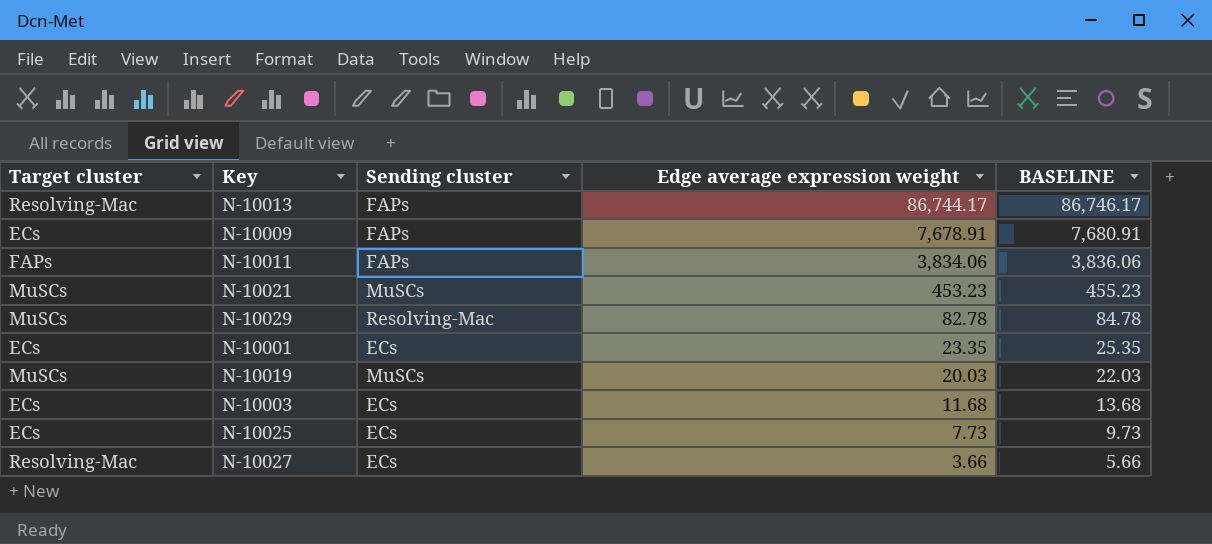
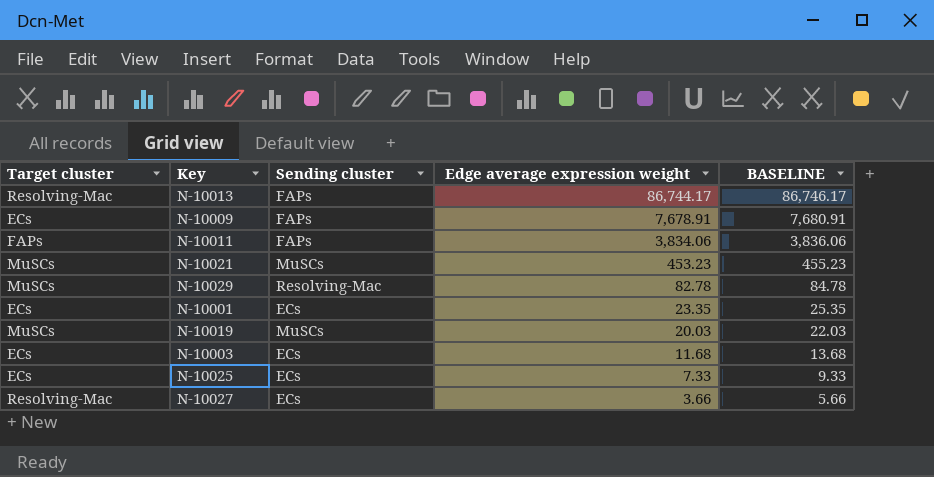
N-10025 | Edge average expression weight: 7.73 -> 7.33
N-10025 | BASELINE: 9.73 -> 9.33

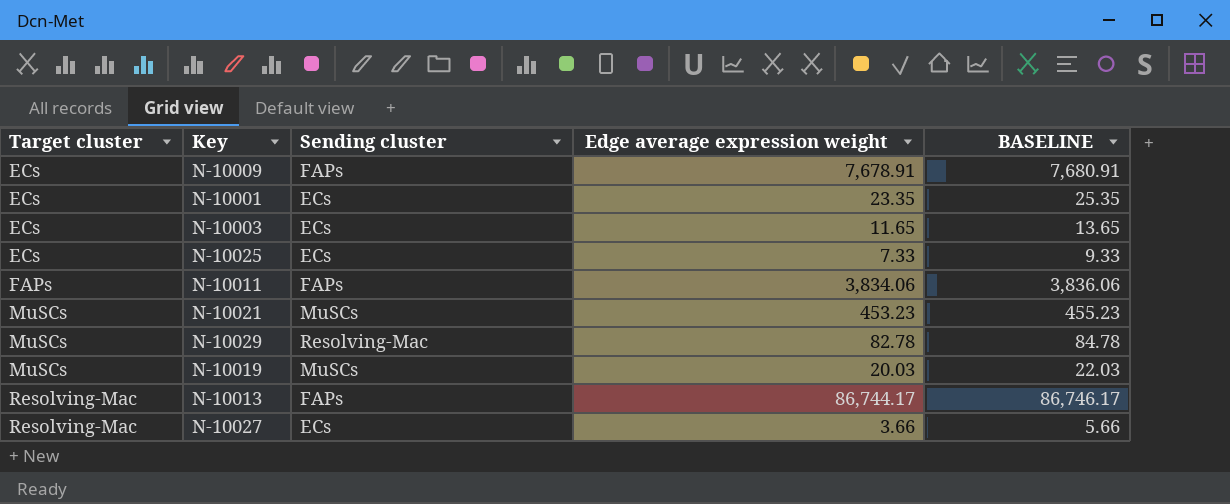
row order: Edge average expression weight descending -> Target cluster ascending
N-10003 | Edge average expression weight: 11.68 -> 11.65
N-10003 | BASELINE: 13.68 -> 13.65

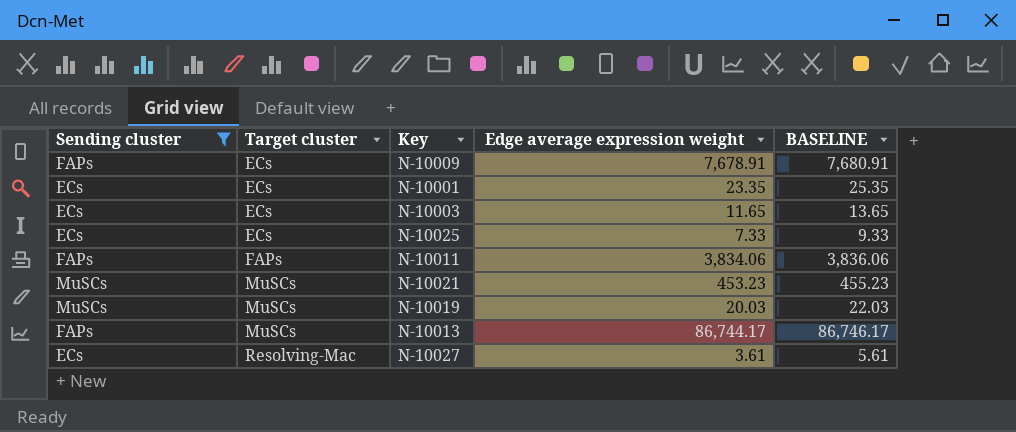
filter: none -> Sending cluster != Resolving-Mac
column Sending cluster | position: 3 -> 1
N-10013 | Target cluster: Resolving-Mac -> MuSCs
N-10027 | Edge average expression weight: 3.66 -> 3.61
N-10027 | BASELINE: 5.66 -> 5.61

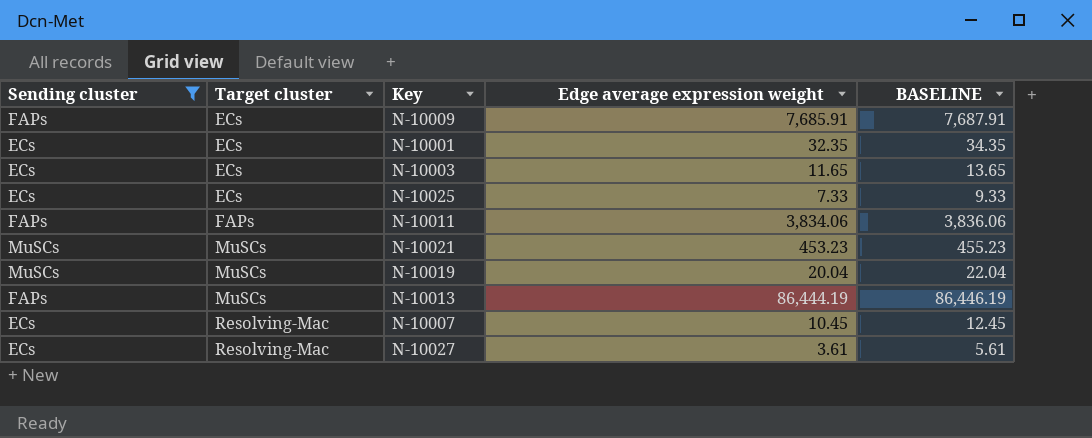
N-10009 | Edge average expression weight: 7,678.91 -> 7,685.91
N-10009 | BASELINE: 7,680.91 -> 7,687.91
N-10001 | Edge average expression weight: 23.35 -> 32.35
N-10001 | BASELINE: 25.35 -> 34.35
N-10019 | Edge average expression weight: 20.03 -> 20.04
N-10019 | BASELINE: 22.03 -> 22.04
N-10013 | Edge average expression weight: 86,744.17 -> 86,444.19
N-10013 | BASELINE: 86,746.17 -> 86,446.19
row N-10007: none -> ECs | Resolving-Mac | 10.45 | 12.45

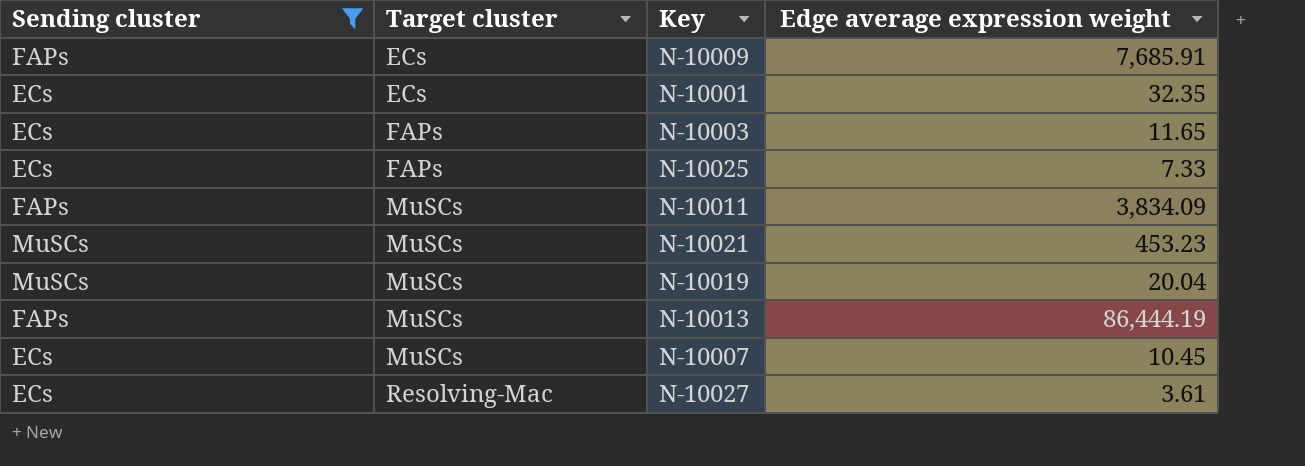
column BASELINE | formula: [Edge average expression weight] + 2 -> none
N-10003 | Target cluster: ECs -> FAPs
N-10025 | Target cluster: ECs -> FAPs
N-10011 | Target cluster: FAPs -> MuSCs
N-10011 | Edge average expression weight: 3,834.06 -> 3,834.09
N-10007 | Target cluster: Resolving-Mac -> MuSCs

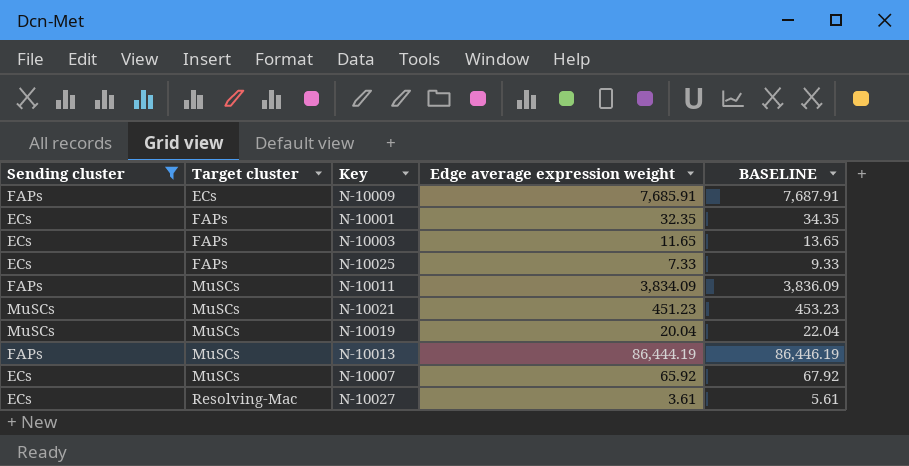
column BASELINE | formula: none -> [Edge average expression weight] + 2
N-10001 | Target cluster: ECs -> FAPs
N-10021 | Edge average expression weight: 453.23 -> 451.23
N-10007 | Edge average expression weight: 10.45 -> 65.92

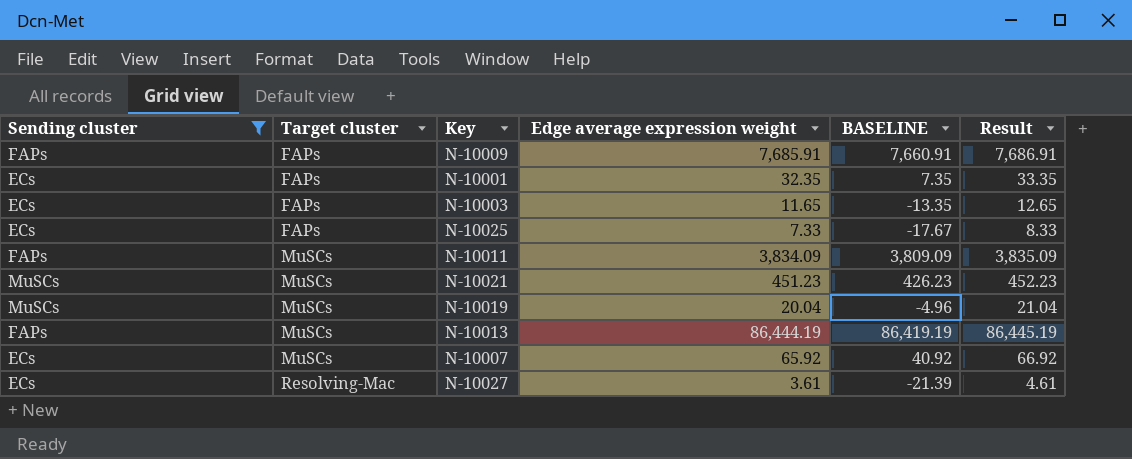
column BASELINE | formula: [Edge average expression weight] + 2 -> [Edge average expression weight] - 25
column Result | formula: none -> [Edge average expression weight] + 1
N-10009 | Target cluster: ECs -> FAPs

